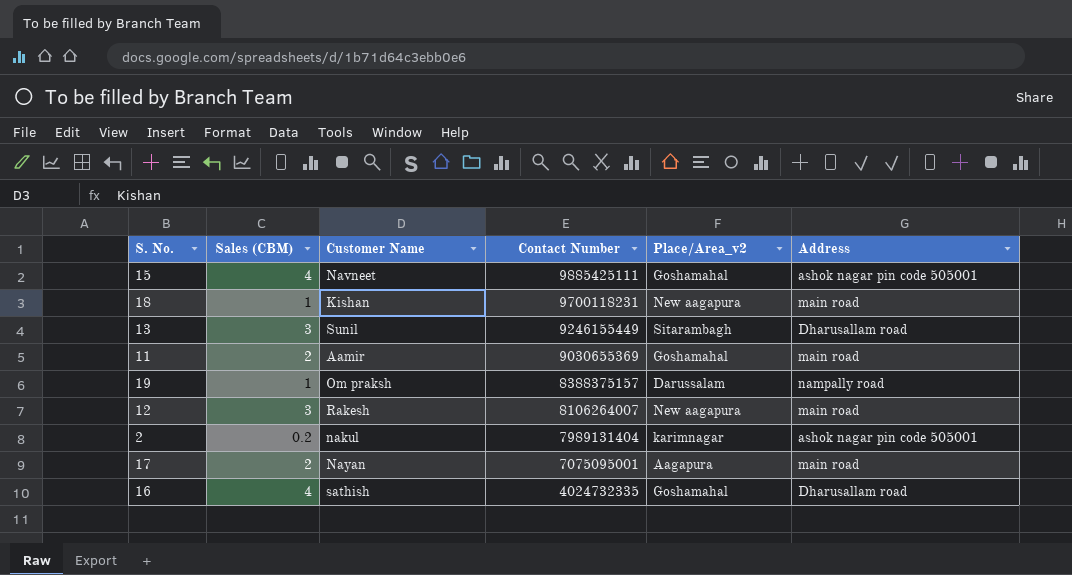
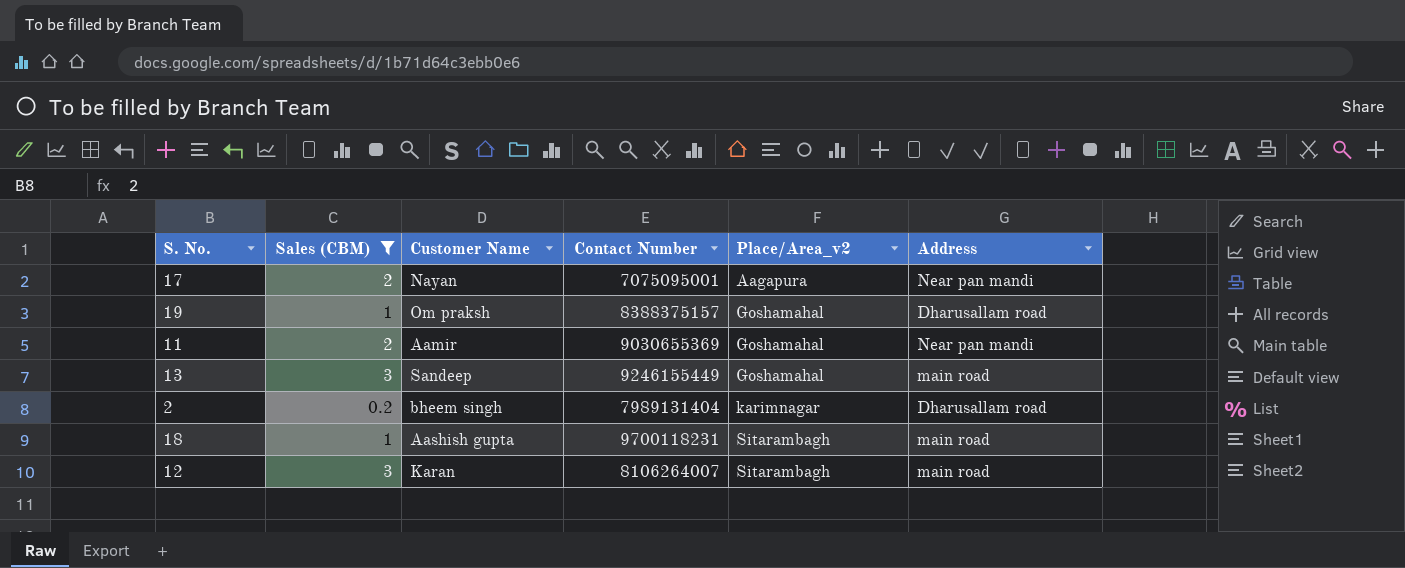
filter: none -> Sales (CBM) != 4
row order: Contact Number descending -> Place/Area_v2 ascending
17 | Address: main road -> Near pan mandi
19 | Place/Area_v2: Darussalam -> Goshamahal
19 | Address: nampally road -> Dharusallam road
11 | Address: main road -> Near pan mandi
13 | Customer Name: Sunil -> Sandeep
13 | Place/Area_v2: Sitarambagh -> Goshamahal
13 | Address: Dharusallam road -> main road
2 | Customer Name: nakul -> bheem singh
2 | Address: ashok nagar pin code 505001 -> Dharusallam road
18 | Customer Name: Kishan -> Aashish gupta
18 | Place/Area_v2: New aagapura -> Sitarambagh
12 | Customer Name: Rakesh -> Karan
12 | Place/Area_v2: New aagapura -> Sitarambagh

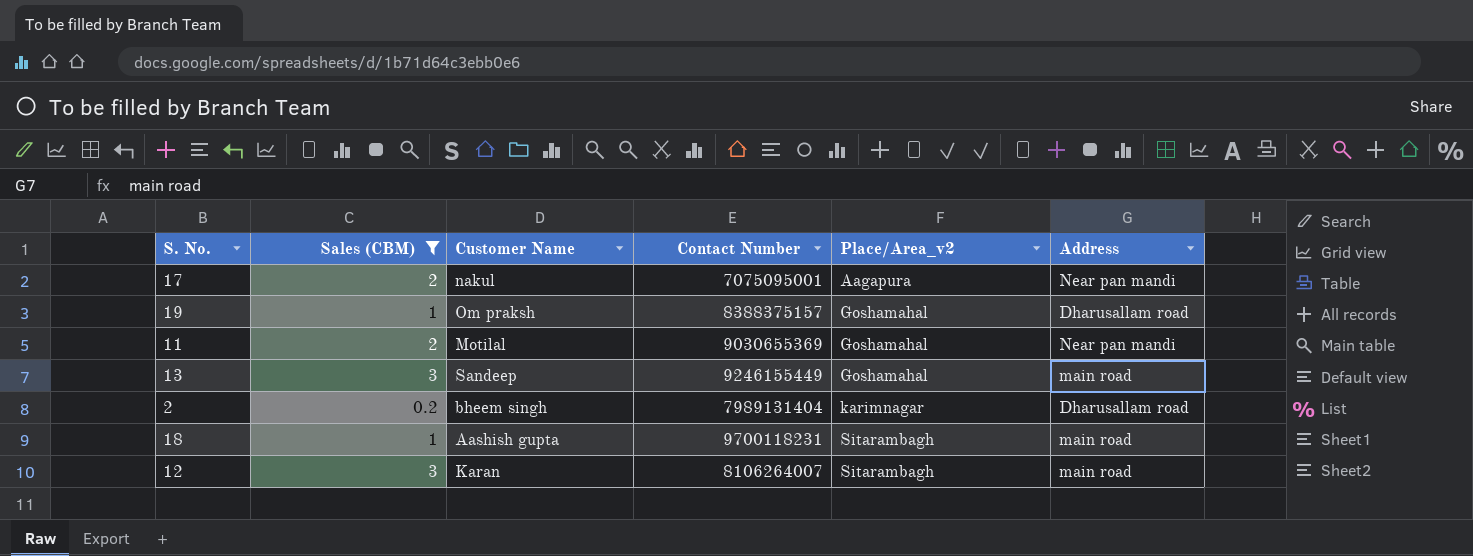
17 | Customer Name: Nayan -> nakul
11 | Customer Name: Aamir -> Motilal

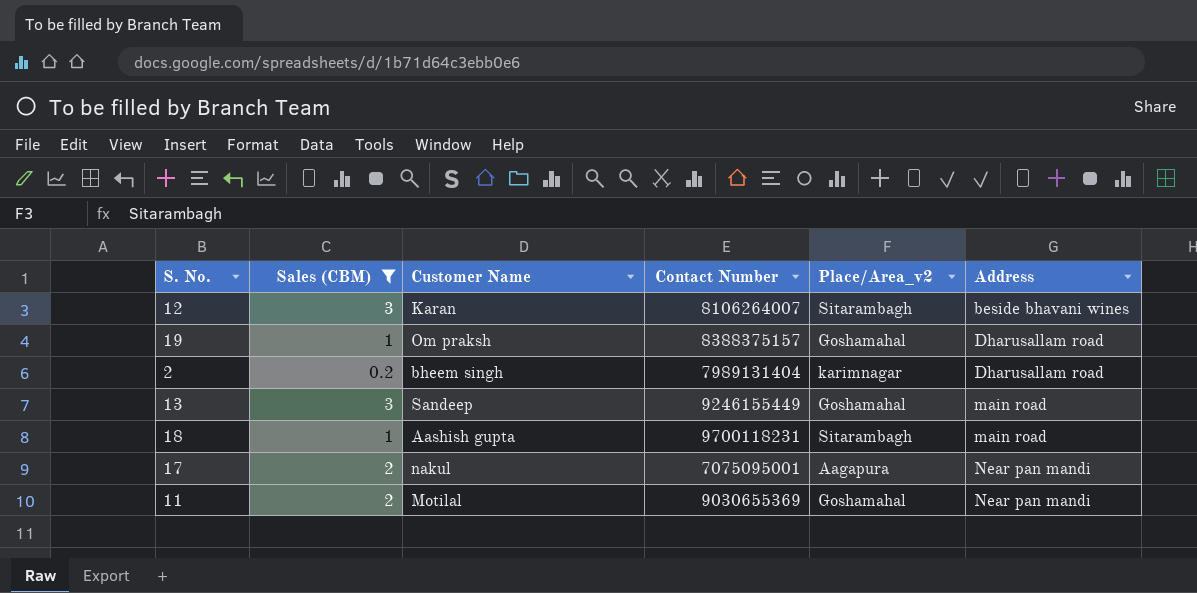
row order: Place/Area_v2 ascending -> Address ascending
12 | Address: main road -> beside bhavani wines

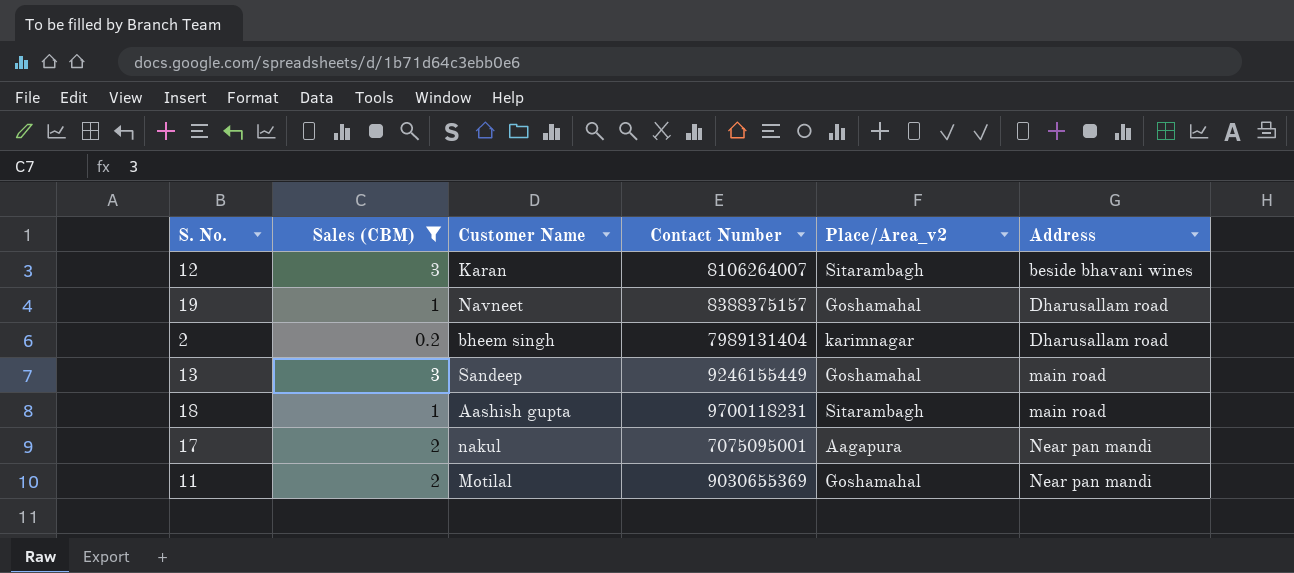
19 | Customer Name: Om praksh -> Navneet

